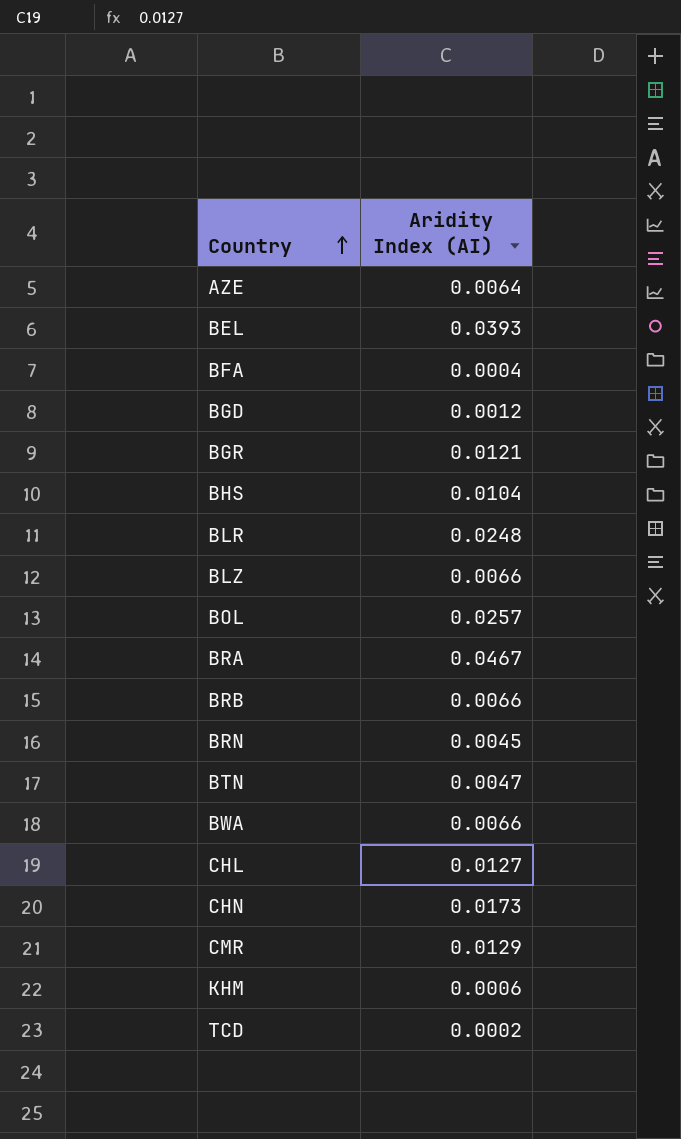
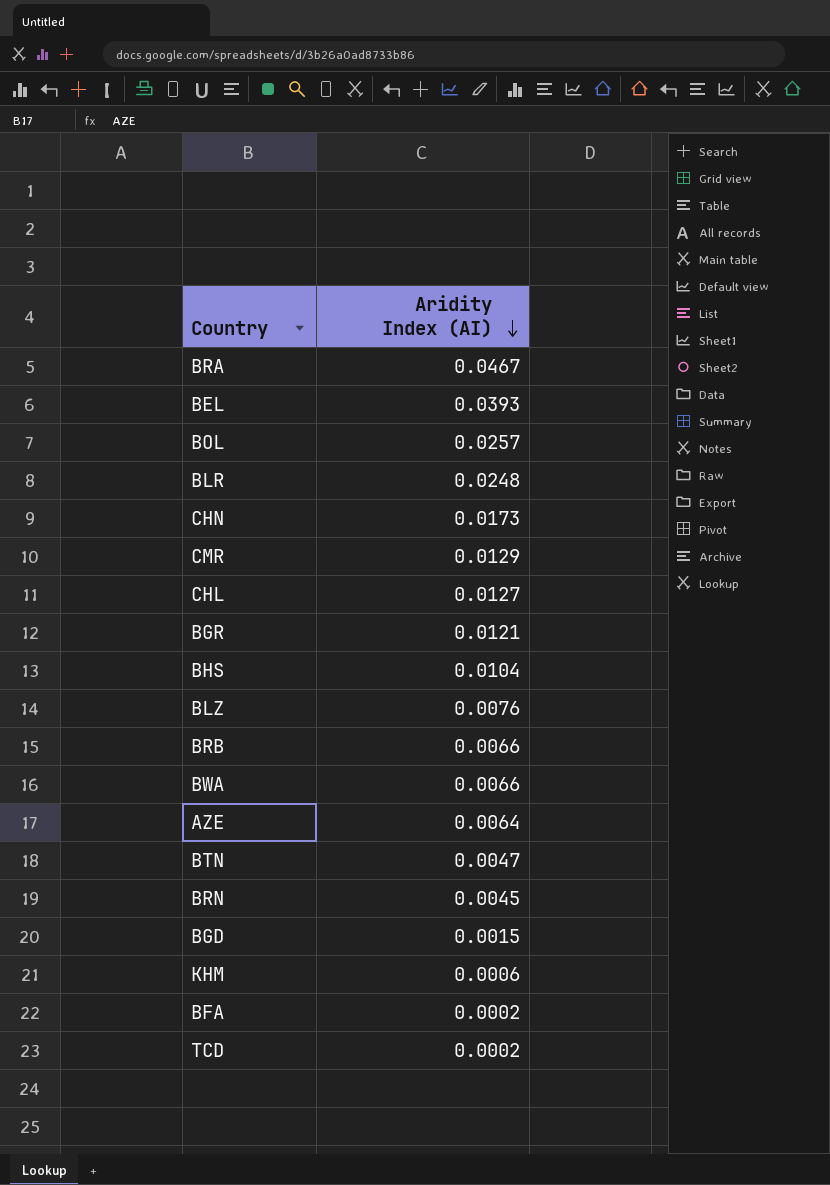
row order: Country ascending -> Aridity Index (AI) descending
BLZ | Aridity Index (AI): 0.0066 -> 0.0076
BGD | Aridity Index (AI): 0.0012 -> 0.0015
BFA | Aridity Index (AI): 0.0004 -> 0.0002

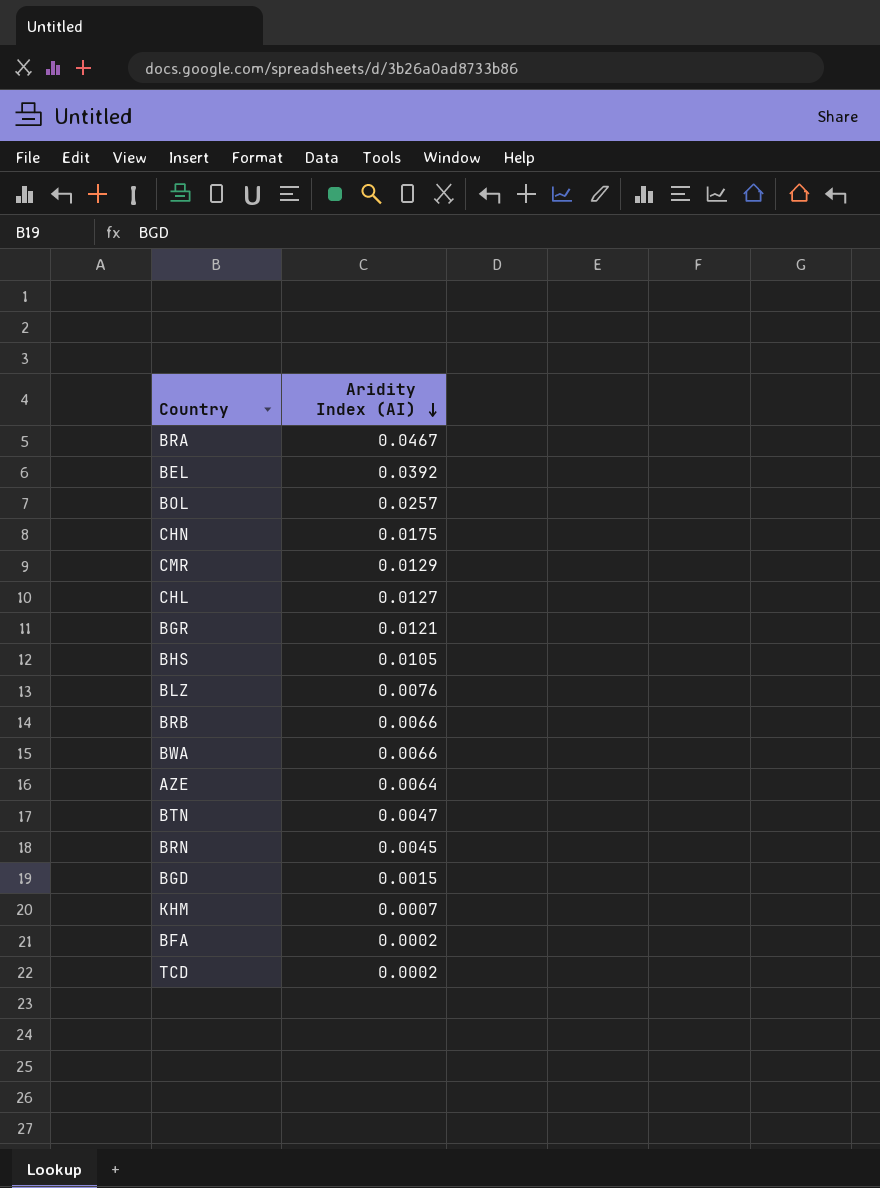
row BLR: 0.0248 -> none
BEL | Aridity Index (AI): 0.0393 -> 0.0392
CHN | Aridity Index (AI): 0.0173 -> 0.0175
BHS | Aridity Index (AI): 0.0104 -> 0.0105
KHM | Aridity Index (AI): 0.0006 -> 0.0007

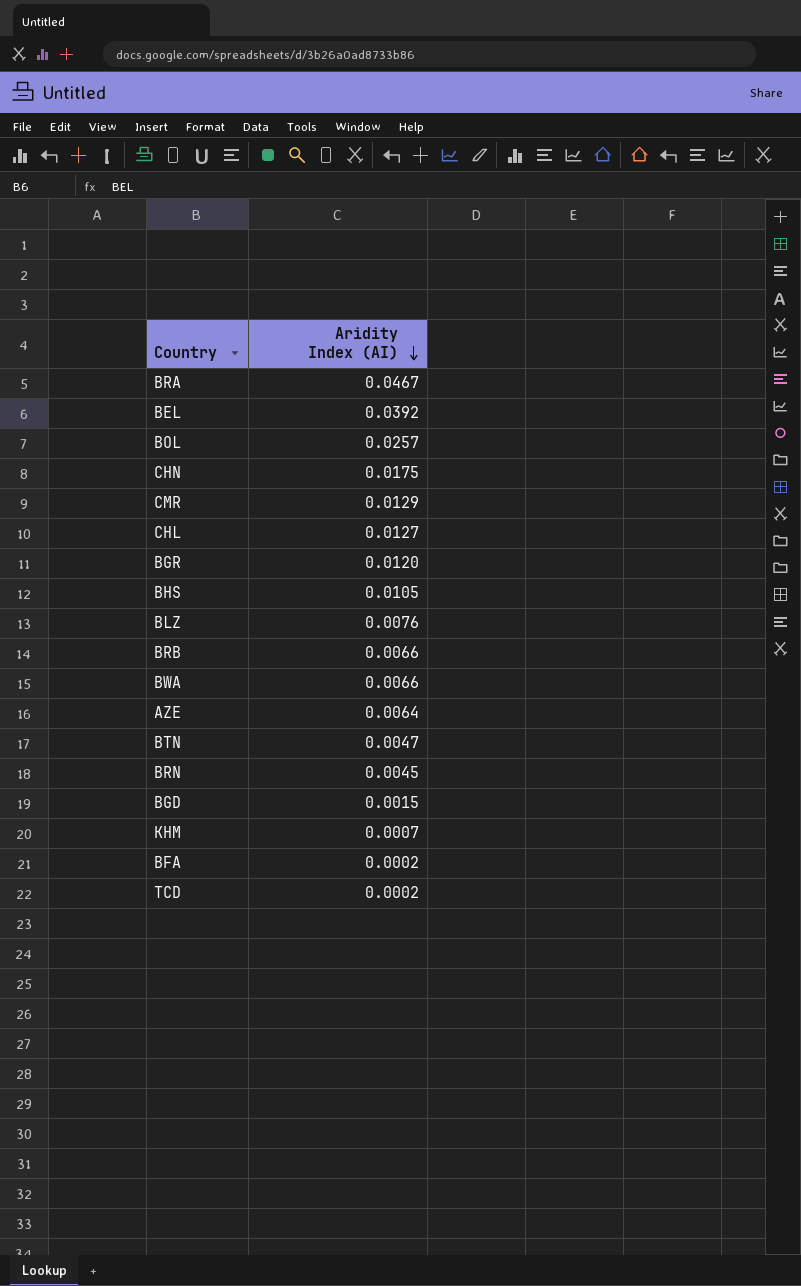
BGR | Aridity Index (AI): 0.0121 -> 0.0120

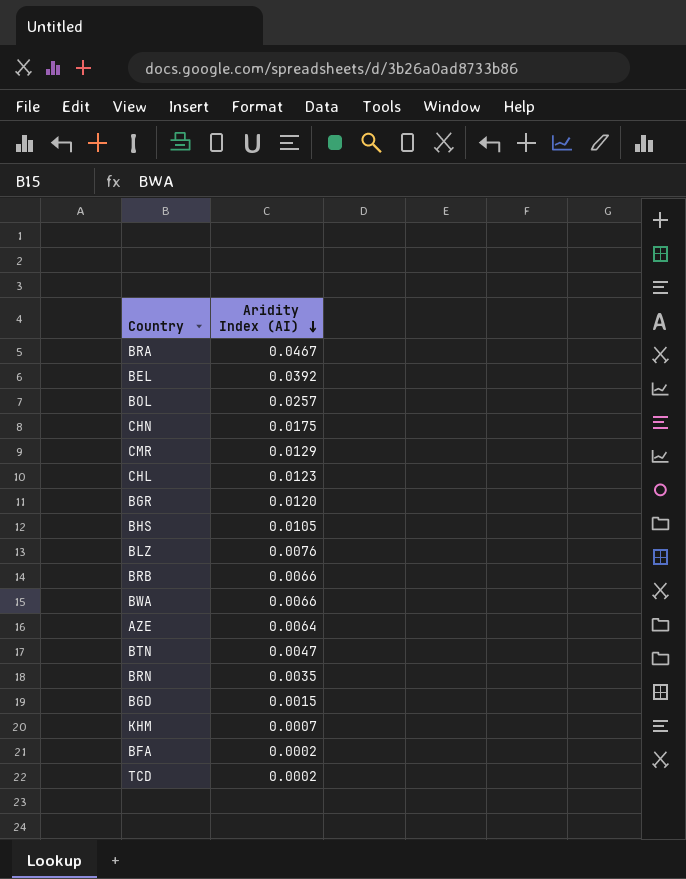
CHL | Aridity Index (AI): 0.0127 -> 0.0123
BRN | Aridity Index (AI): 0.0045 -> 0.0035

